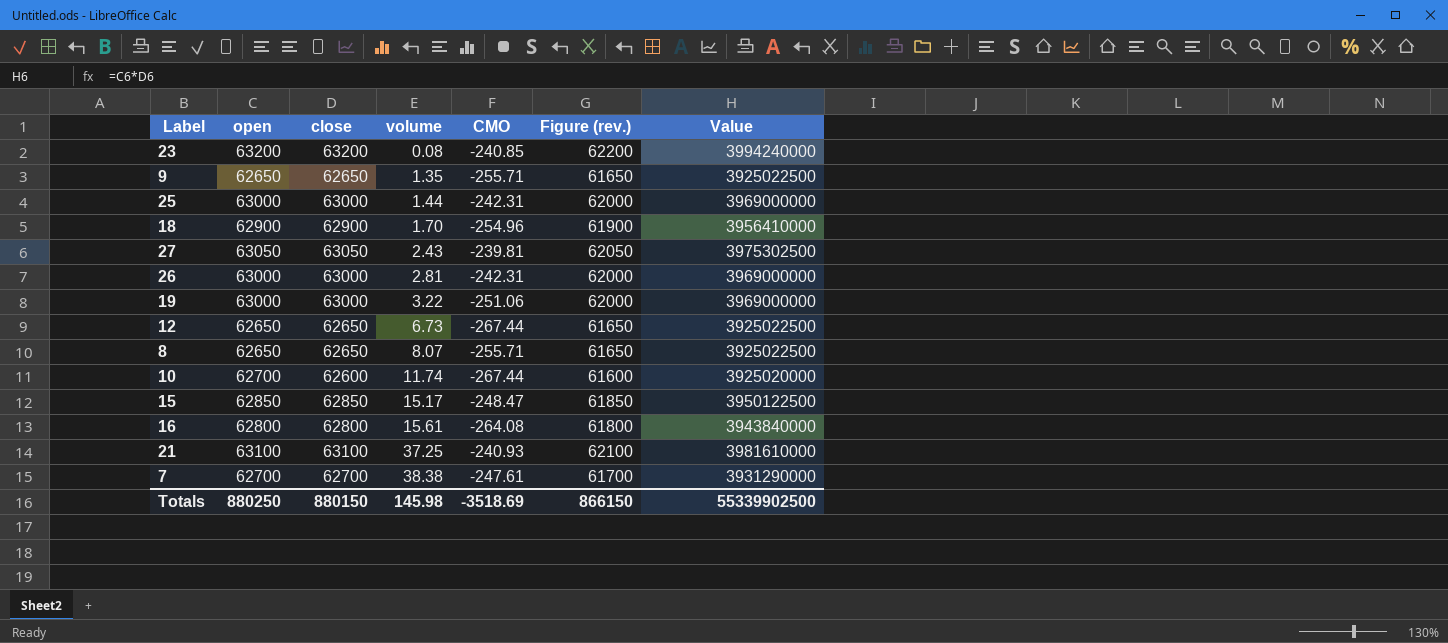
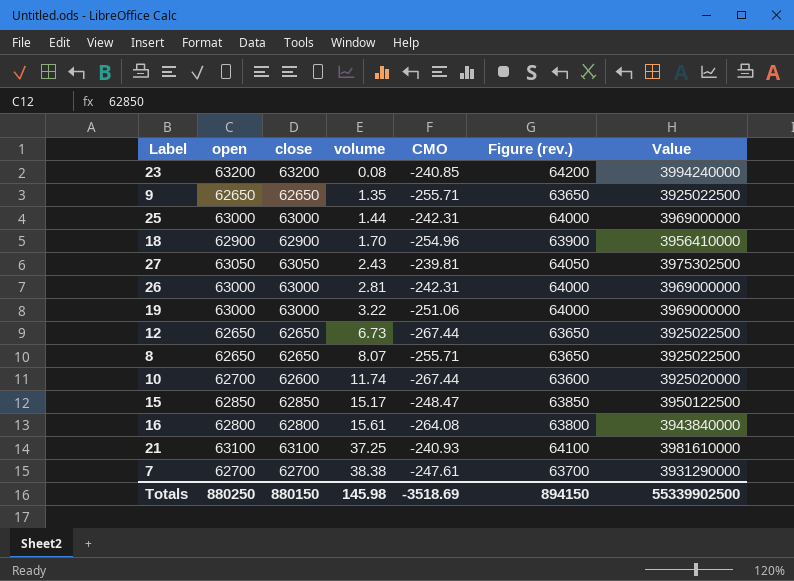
column Figure (rev.) | formula: [close] - 1000 -> [close] + 1000
Totals | Figure (rev.): 866150 -> 894150

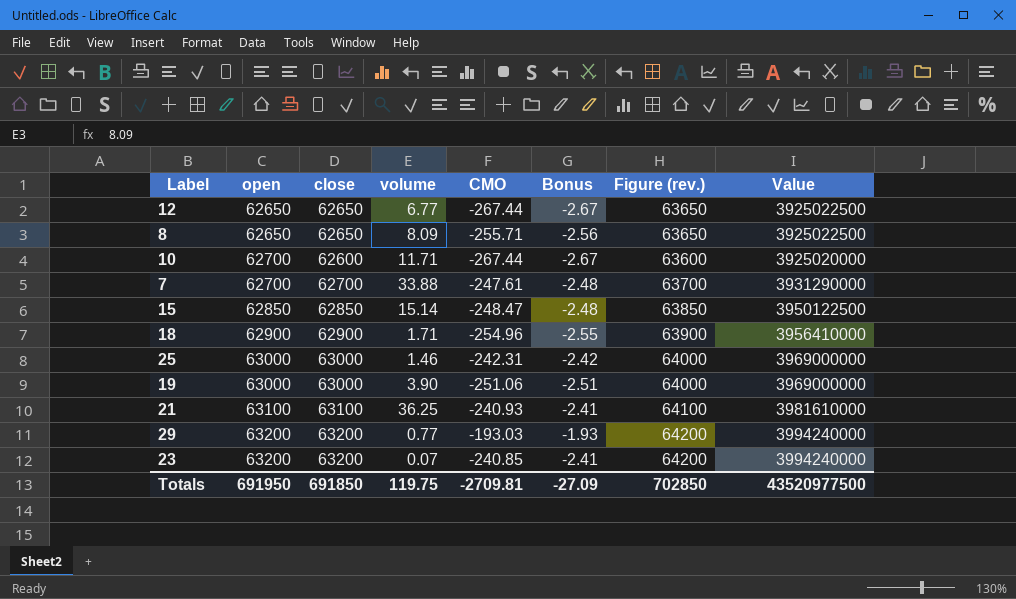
row order: volume ascending -> open ascending
column Bonus | formula: none -> [CMO] * 0.01
row 9: 62650 | 62650 | 1.35 | -255.71 | 63650 | 3925022500 -> none
row 27: 63050 | 63050 | 2.43 | -239.81 | 64050 | 3975302500 -> none
row 26: 63000 | 63000 | 2.81 | -242.31 | 64000 | 3969000000 -> none
row 16: 62800 | 62800 | 15.61 | -264.08 | 63800 | 3943840000 -> none
12 | volume: 6.73 -> 6.77
8 | volume: 8.07 -> 8.09
10 | volume: 11.74 -> 11.71
7 | volume: 38.38 -> 33.88
15 | volume: 15.17 -> 15.14
18 | volume: 1.70 -> 1.71
25 | volume: 1.44 -> 1.46
19 | volume: 3.22 -> 3.90
21 | volume: 37.25 -> 36.25
row 29: none -> 63200 | 63200 | 0.77 | -193.03 | -1.93 | 64200 | 3994240000
23 | volume: 0.08 -> 0.07
Totals | open: 880250 -> 691950
Totals | close: 880150 -> 691850
Totals | volume: 145.98 -> 119.75
Totals | CMO: -3518.69 -> -2709.81
Totals | Figure (rev.): 894150 -> 702850
Totals | Value: 55339902500 -> 43520977500

